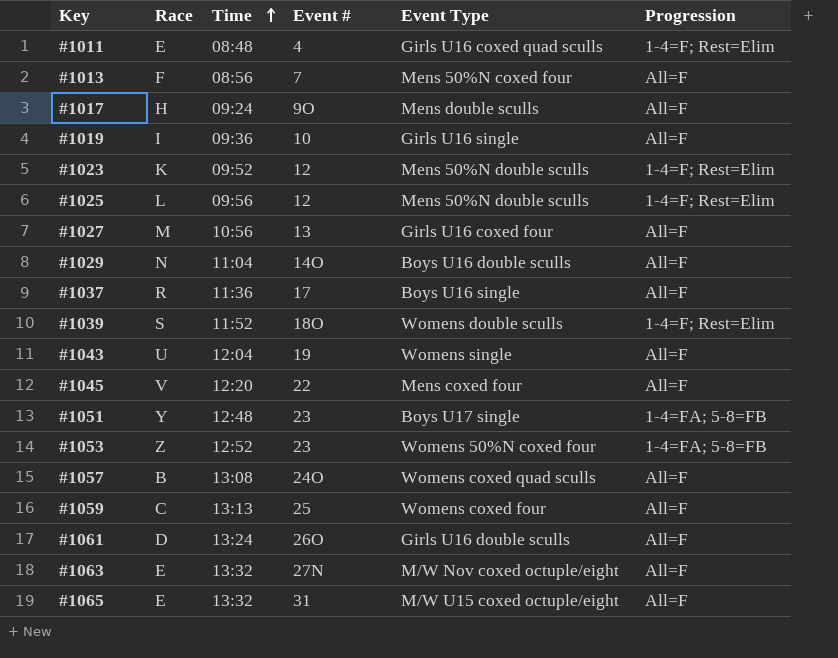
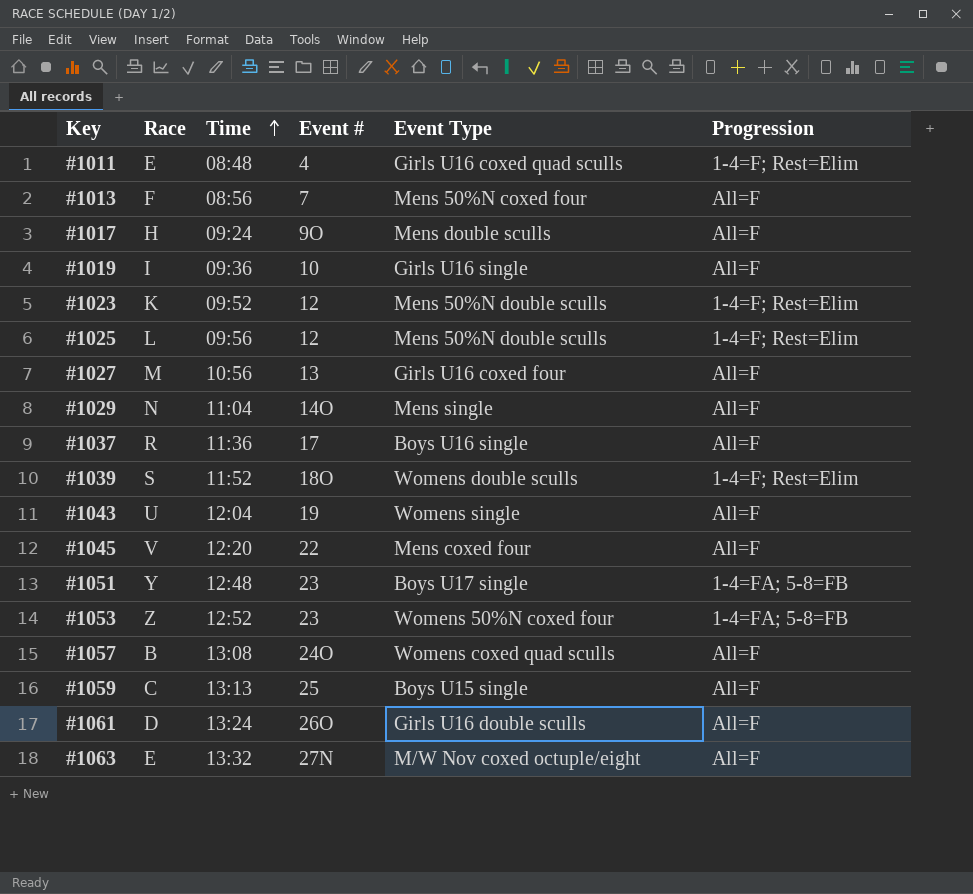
row #1065: E | 13:32 | 31 | M/W U15 coxed octuple/eight | All=F -> none
#1029 | Event Type: Boys U16 double sculls -> Mens single
#1059 | Event Type: Womens coxed four -> Boys U15 single

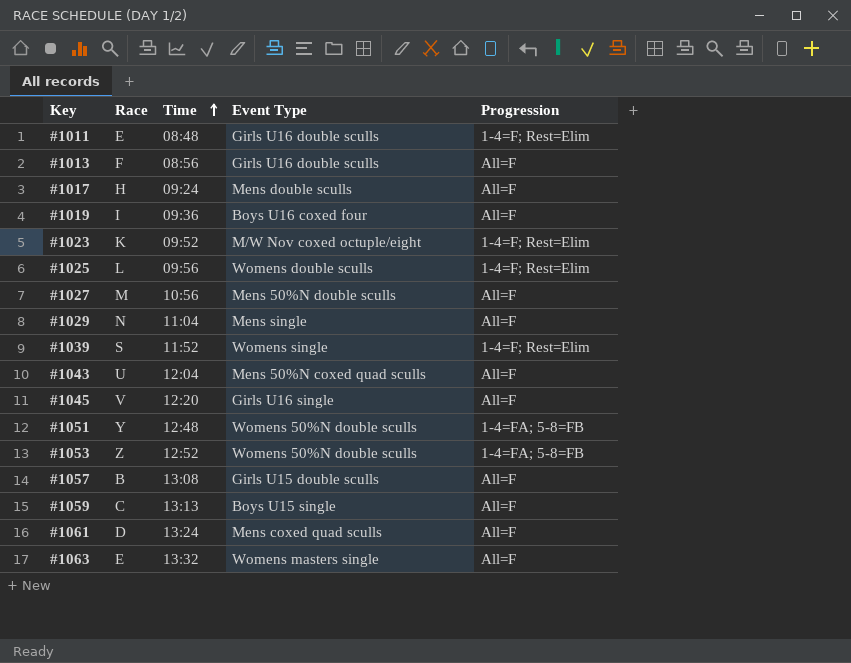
column Event # | position: 4 -> none
row #1037: R | 11:36 | 17 | Boys U16 single | All=F -> none
#1011 | Event Type: Girls U16 coxed quad sculls -> Girls U16 double sculls
#1013 | Event Type: Mens 50%N coxed four -> Girls U16 double sculls
#1019 | Event Type: Girls U16 single -> Boys U16 coxed four
#1023 | Event Type: Mens 50%N double sculls -> M/W Nov coxed octuple/eight
#1025 | Event Type: Mens 50%N double sculls -> Womens double sculls
#1027 | Event Type: Girls U16 coxed four -> Mens 50%N double sculls
#1039 | Event Type: Womens double sculls -> Womens single
#1043 | Event Type: Womens single -> Mens 50%N coxed quad sculls
#1045 | Event Type: Mens coxed four -> Girls U16 single
#1051 | Event Type: Boys U17 single -> Womens 50%N double sculls
#1053 | Event Type: Womens 50%N coxed four -> Womens 50%N double sculls
#1057 | Event Type: Womens coxed quad sculls -> Girls U15 double sculls
#1061 | Event Type: Girls U16 double sculls -> Mens coxed quad sculls
#1063 | Event Type: M/W Nov coxed octuple/eight -> Womens masters single

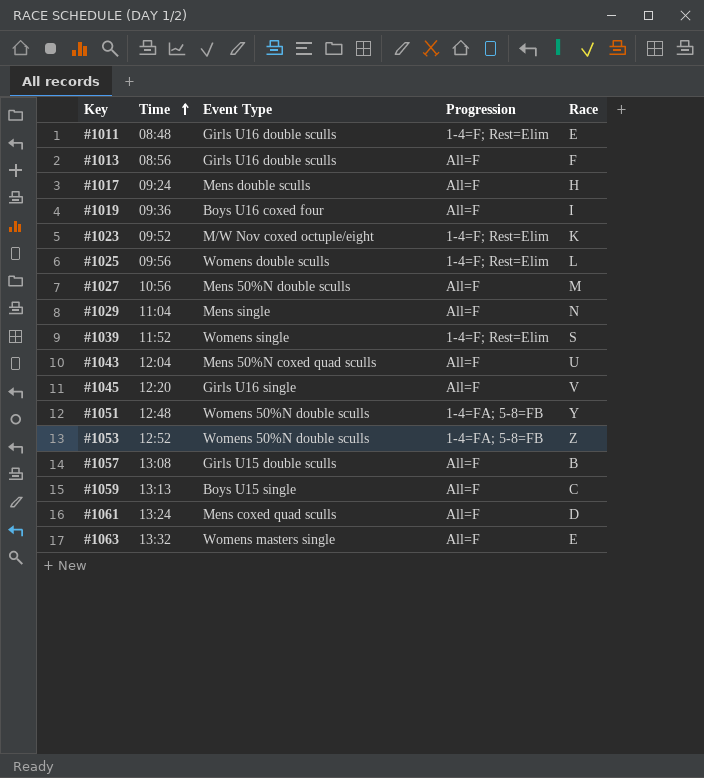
column Race | position: 2 -> 5

